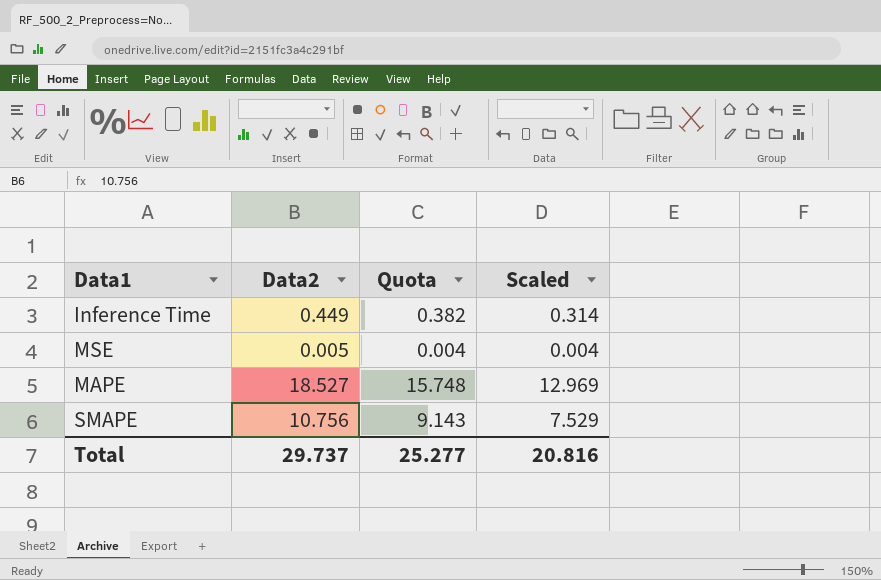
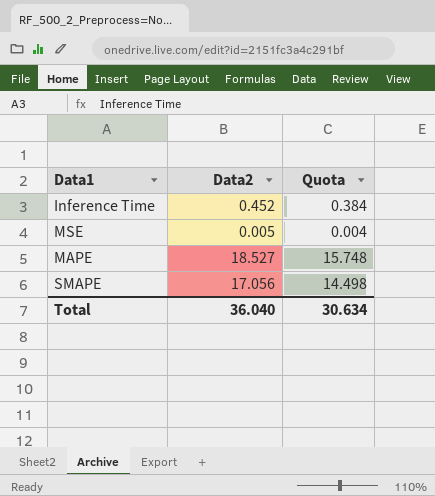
column Scaled | formula: [Data2] * 0.7 -> none
Inference Time | Data2: 0.449 -> 0.452
Inference Time | Quota: 0.382 -> 0.384
SMAPE | Data2: 10.756 -> 17.056
SMAPE | Quota: 9.143 -> 14.498
Total | Data2: 29.737 -> 36.040
Total | Quota: 25.277 -> 30.634

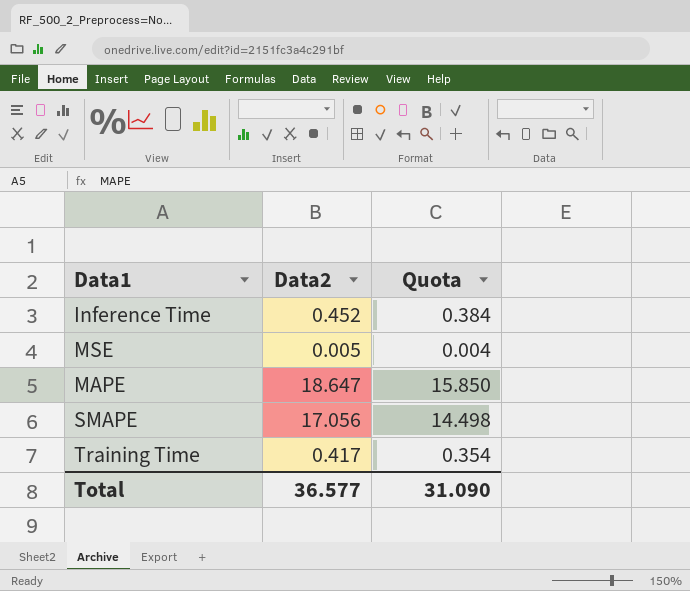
MAPE | Data2: 18.527 -> 18.647
MAPE | Quota: 15.748 -> 15.850
row Training Time: none -> 0.417 | 0.354
Total | Data2: 36.040 -> 36.577
Total | Quota: 30.634 -> 31.090

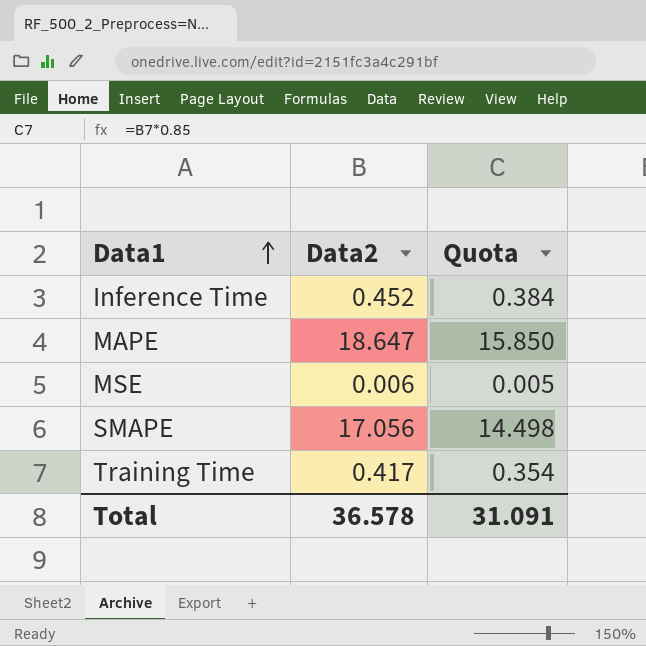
row order: none -> Data1 ascending
MSE | Data2: 0.005 -> 0.006
MSE | Quota: 0.004 -> 0.005
Total | Data2: 36.577 -> 36.578
Total | Quota: 31.090 -> 31.091

